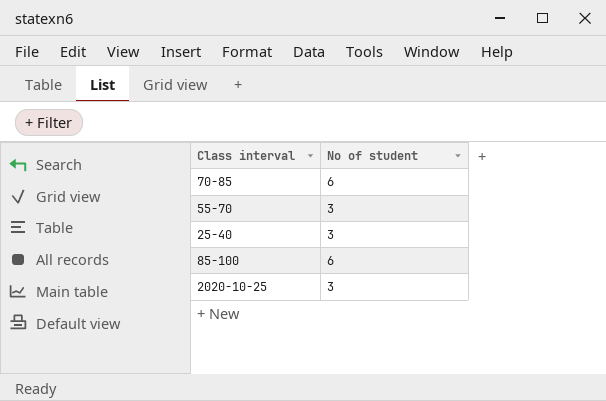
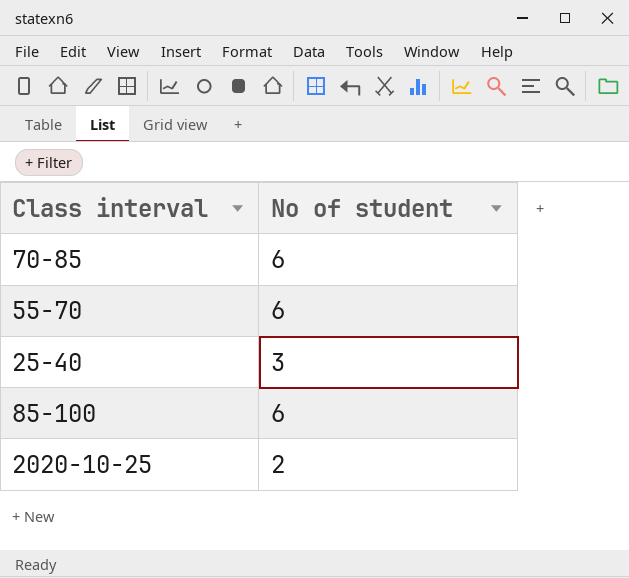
55-70 | No of student: 3 -> 6
2020-10-25 | No of student: 3 -> 2

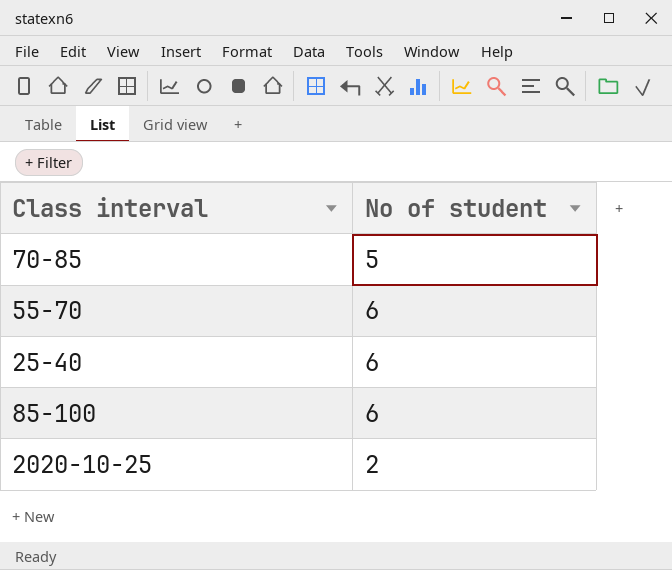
70-85 | No of student: 6 -> 5
25-40 | No of student: 3 -> 6

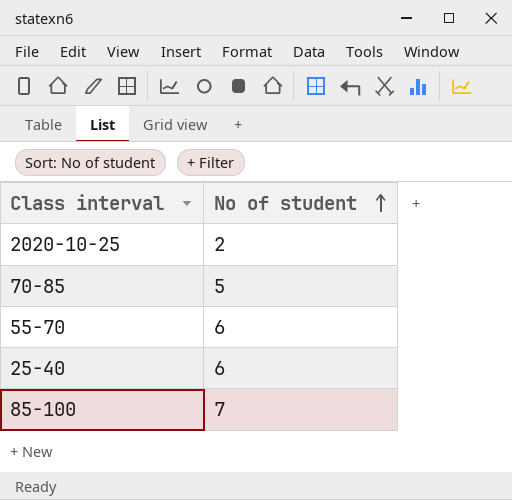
row order: none -> No of student ascending
85-100 | No of student: 6 -> 7

